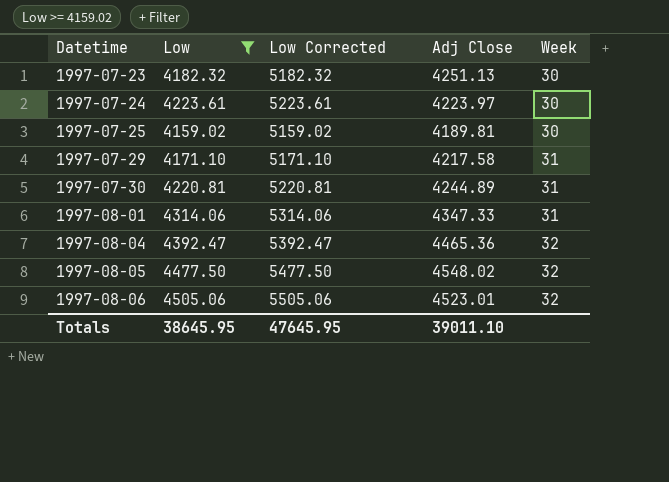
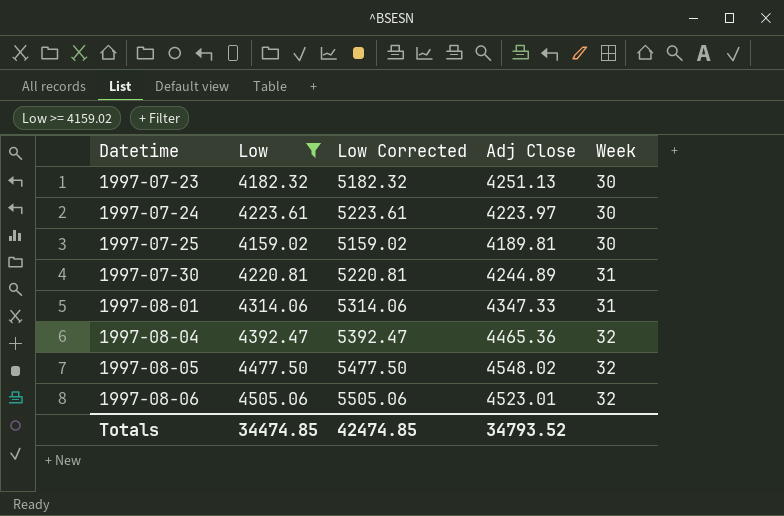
row 1997-07-29: 4171.10 | 5171.10 | 4217.58 | 31 -> none
Totals | Low: 38645.95 -> 34474.85
Totals | Low Corrected: 47645.95 -> 42474.85
Totals | Adj Close: 39011.10 -> 34793.52

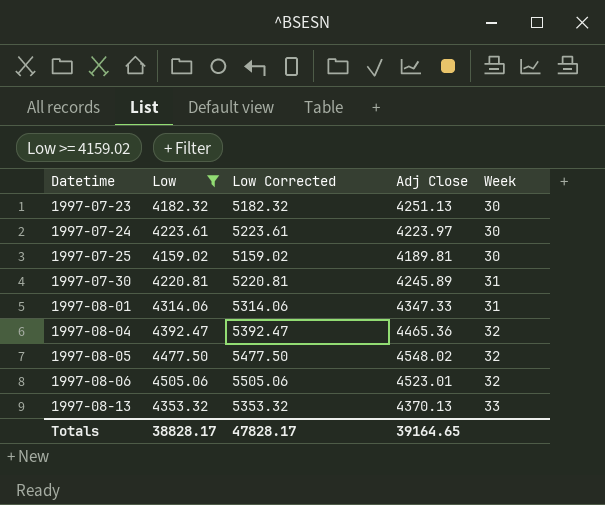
1997-07-30 | Adj Close: 4244.89 -> 4245.89
row 1997-08-13: none -> 4353.32 | 5353.32 | 4370.13 | 33
Totals | Low: 34474.85 -> 38828.17
Totals | Low Corrected: 42474.85 -> 47828.17
Totals | Adj Close: 34793.52 -> 39164.65

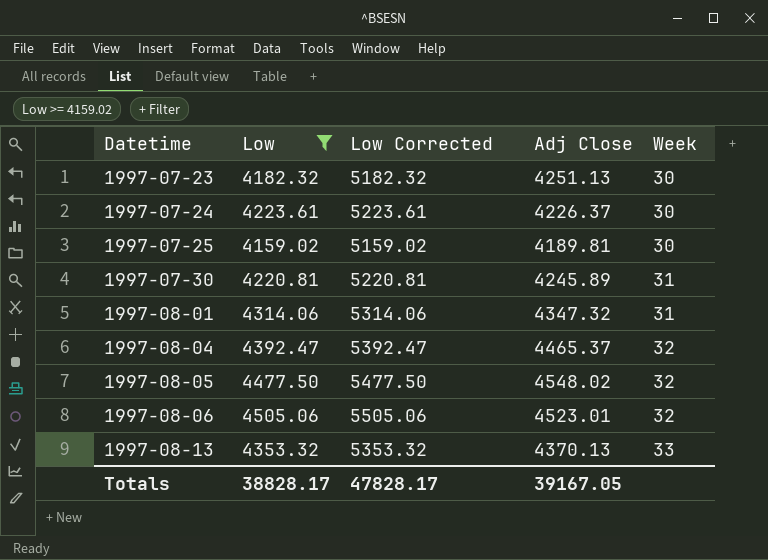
1997-07-24 | Adj Close: 4223.97 -> 4226.37
1997-08-01 | Adj Close: 4347.33 -> 4347.32
1997-08-04 | Adj Close: 4465.36 -> 4465.37
Totals | Adj Close: 39164.65 -> 39167.05

